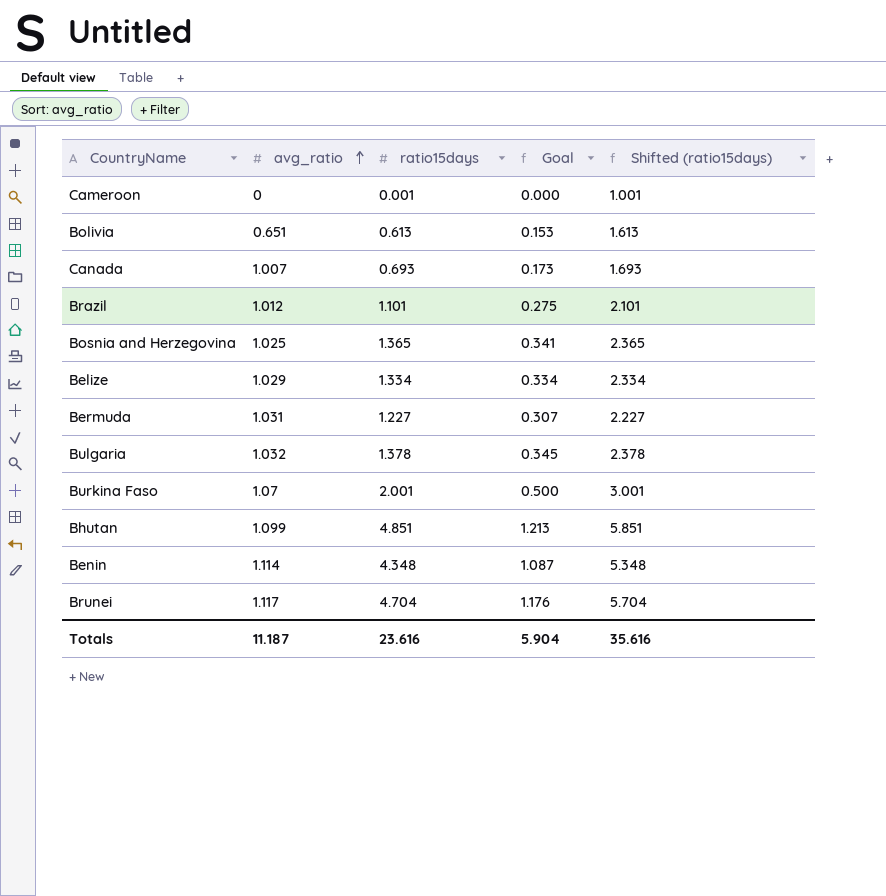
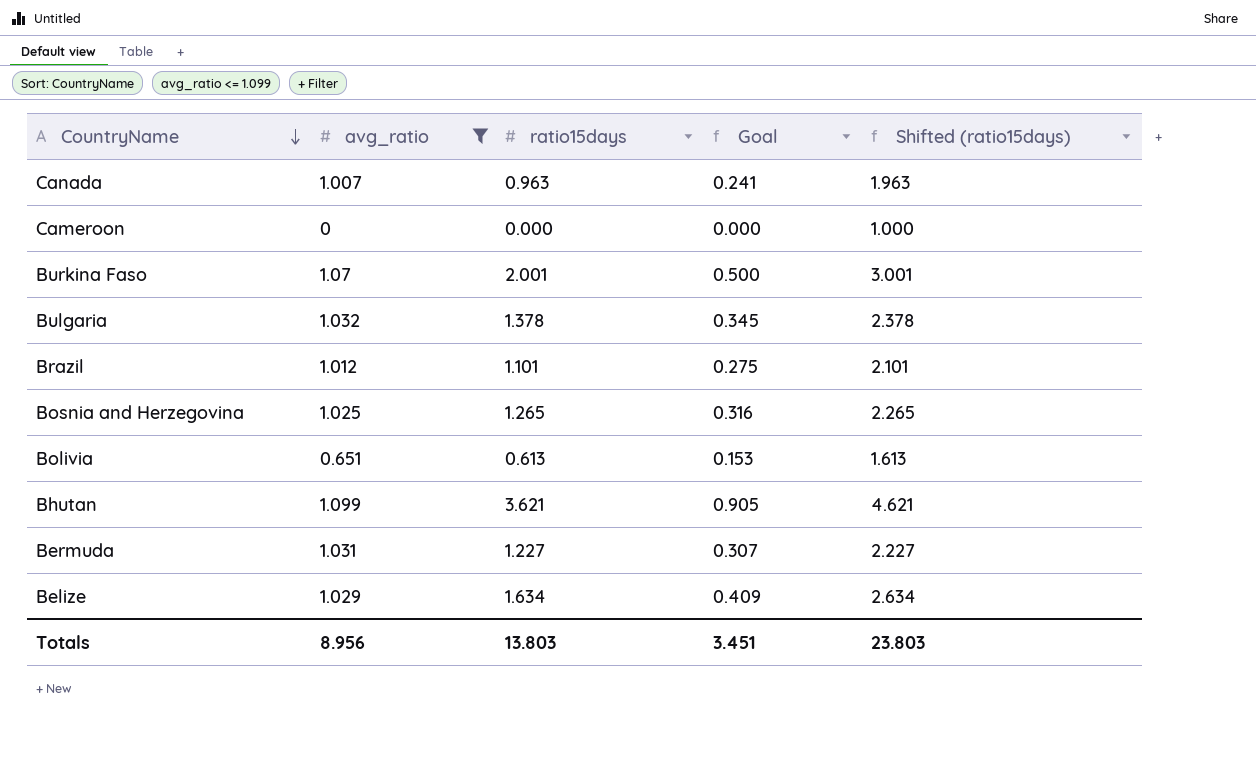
filter: none -> avg_ratio <= 1.099
row order: avg_ratio ascending -> CountryName descending
Canada | ratio15days: 0.693 -> 0.963
Canada | Goal: 0.173 -> 0.241
Canada | Shifted (ratio15days): 1.693 -> 1.963
Cameroon | ratio15days: 0.001 -> 0.000
Cameroon | Shifted (ratio15days): 1.001 -> 1.000
Bosnia and Herzegovina | ratio15days: 1.365 -> 1.265
Bosnia and Herzegovina | Goal: 0.341 -> 0.316
Bosnia and Herzegovina | Shifted (ratio15days): 2.365 -> 2.265
Bhutan | ratio15days: 4.851 -> 3.621
Bhutan | Goal: 1.213 -> 0.905
Bhutan | Shifted (ratio15days): 5.851 -> 4.621
Belize | ratio15days: 1.334 -> 1.634
Belize | Goal: 0.334 -> 0.409
Belize | Shifted (ratio15days): 2.334 -> 2.634
Totals | avg_ratio: 11.187 -> 8.956
Totals | ratio15days: 23.616 -> 13.803
Totals | Goal: 5.904 -> 3.451
Totals | Shifted (ratio15days): 35.616 -> 23.803

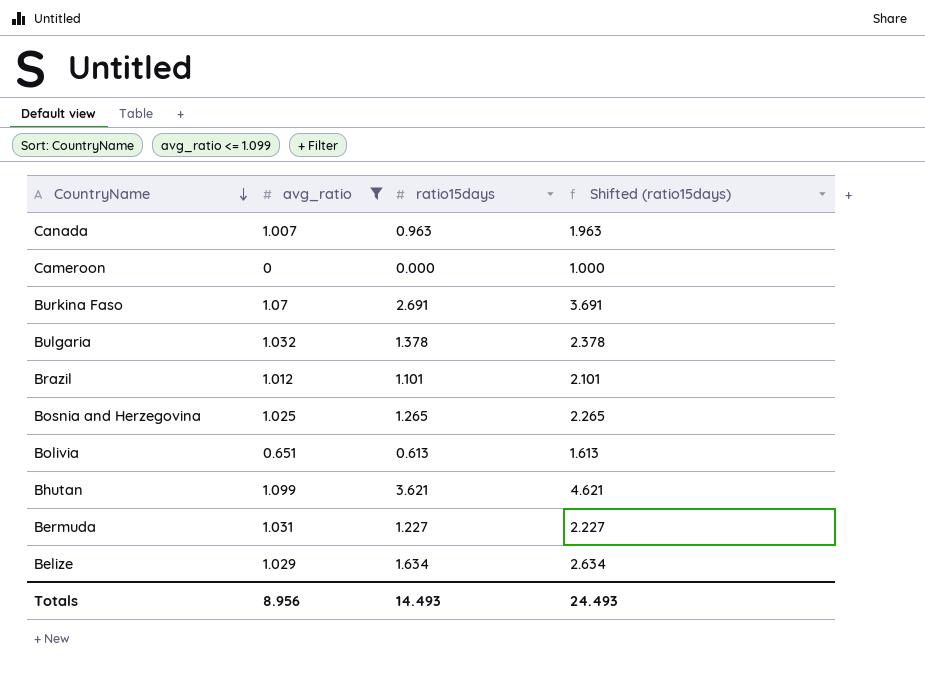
column Goal | formula: [ratio15days] * 0.25 -> none
Burkina Faso | ratio15days: 2.001 -> 2.691
Burkina Faso | Shifted (ratio15days): 3.001 -> 3.691
Totals | ratio15days: 13.803 -> 14.493
Totals | Shifted (ratio15days): 23.803 -> 24.493

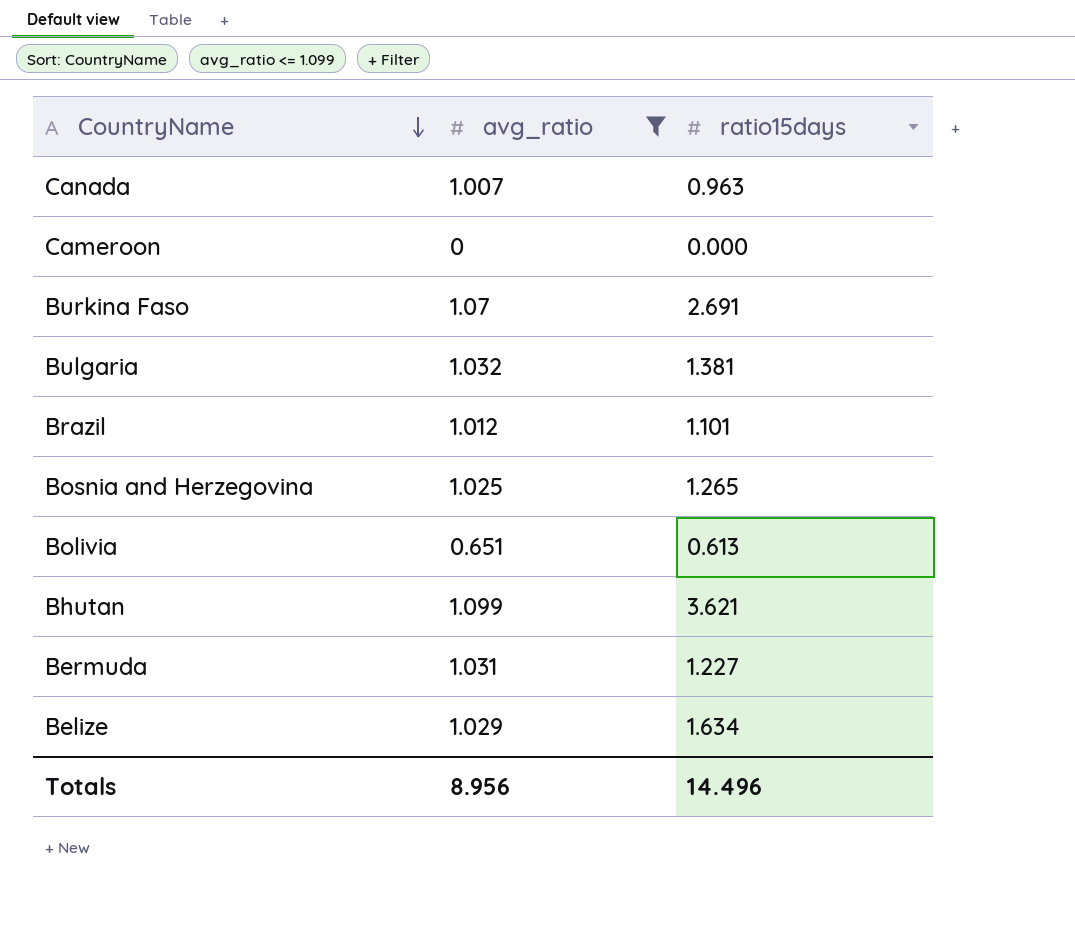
column Shifted (ratio15days) | formula: [ratio15days] + 1 -> none
Bulgaria | ratio15days: 1.378 -> 1.381
Totals | ratio15days: 14.493 -> 14.496

